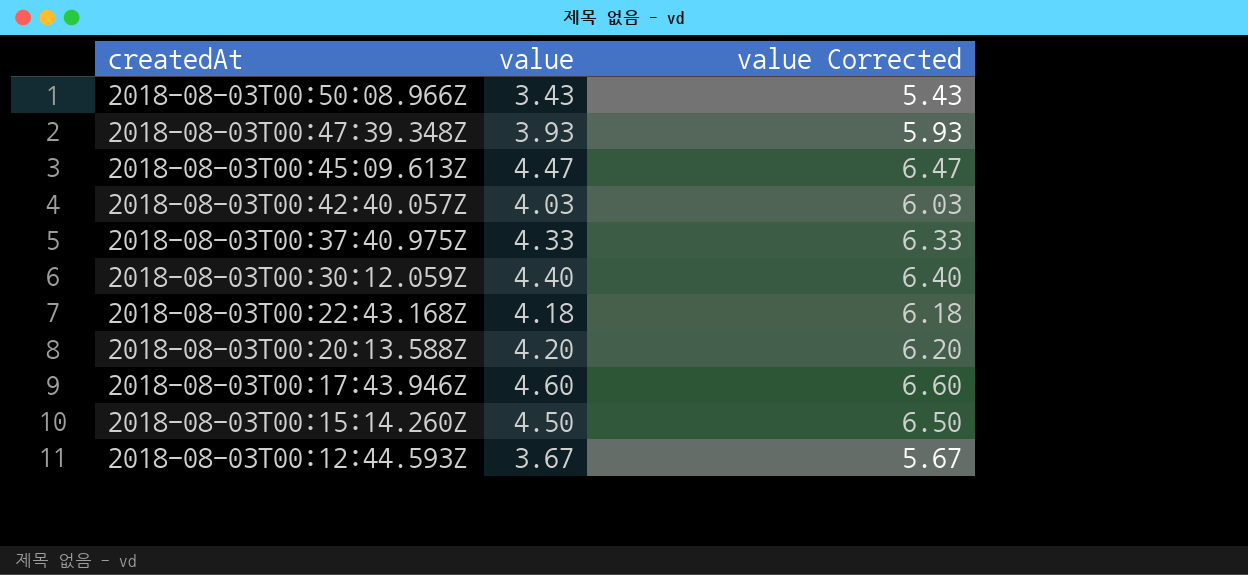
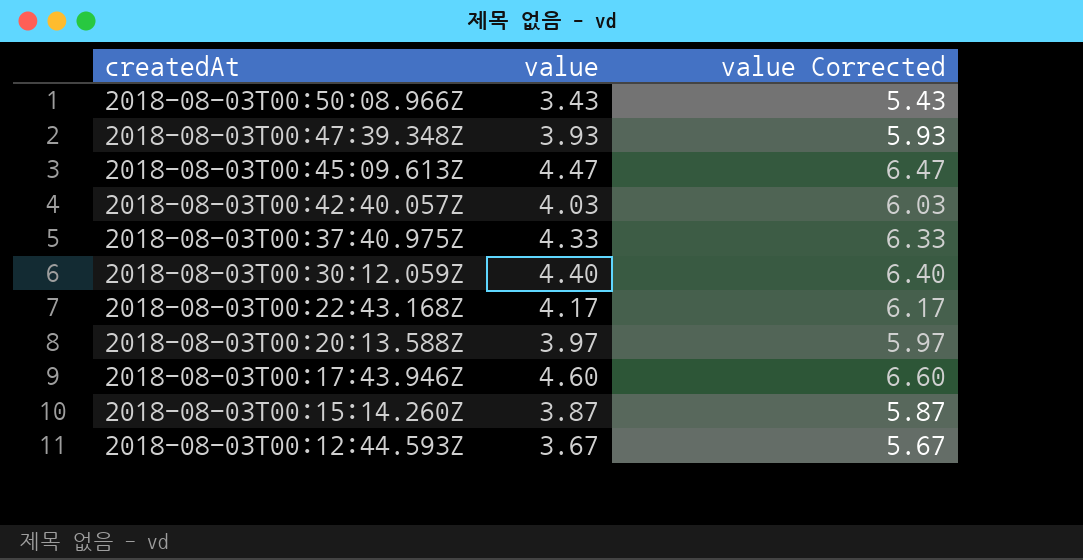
2018-08-03T00:22:43.168Z | value: 4.18 -> 4.17
2018-08-03T00:22:43.168Z | value Corrected: 6.18 -> 6.17
2018-08-03T00:20:13.588Z | value: 4.20 -> 3.97
2018-08-03T00:20:13.588Z | value Corrected: 6.20 -> 5.97
2018-08-03T00:15:14.260Z | value: 4.50 -> 3.87
2018-08-03T00:15:14.260Z | value Corrected: 6.50 -> 5.87

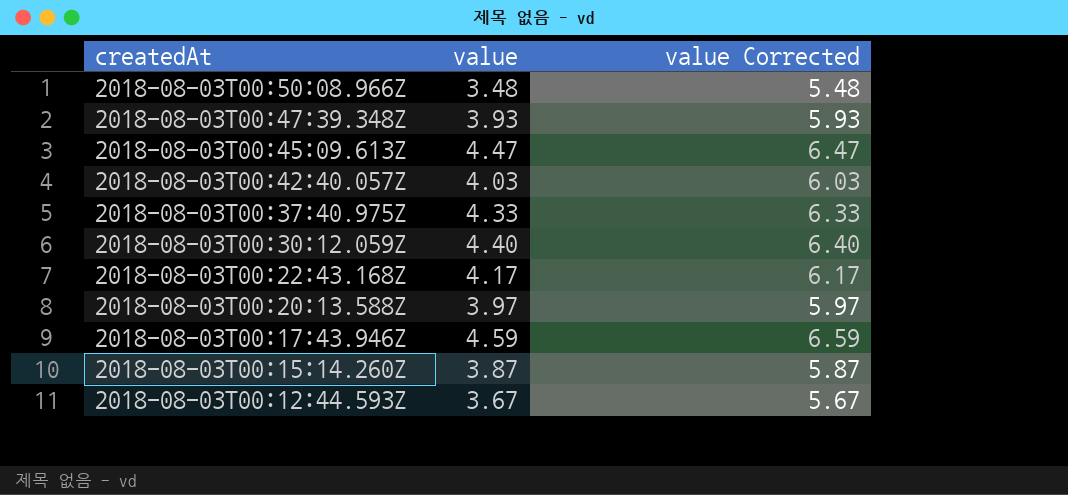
2018-08-03T00:50:08.966Z | value: 3.43 -> 3.48
2018-08-03T00:50:08.966Z | value Corrected: 5.43 -> 5.48
2018-08-03T00:17:43.946Z | value: 4.60 -> 4.59
2018-08-03T00:17:43.946Z | value Corrected: 6.60 -> 6.59

